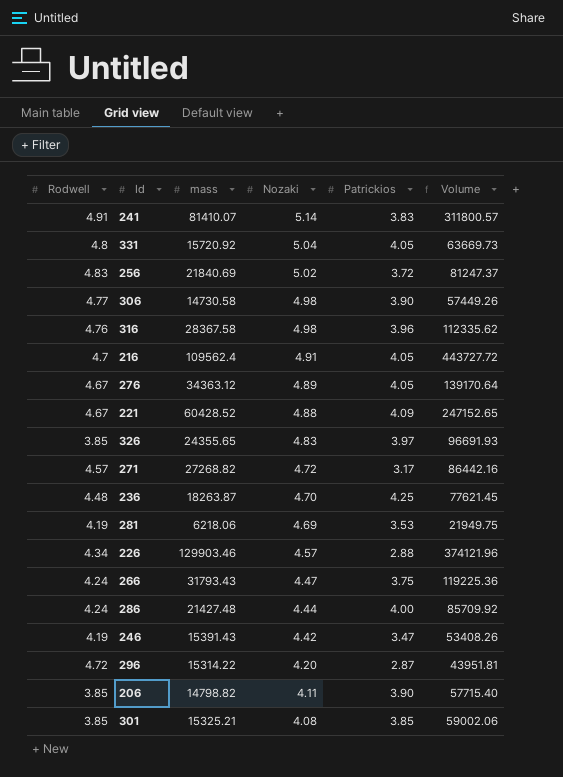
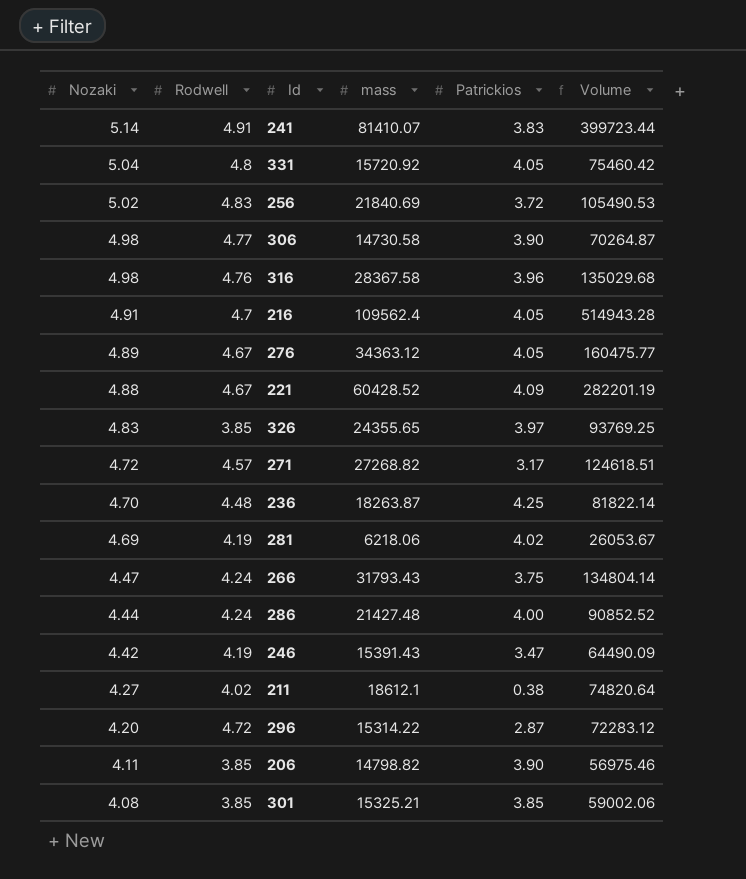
column Nozaki | position: 4 -> 1
column Volume | formula: [mass] * [Patrickios] -> [Rodwell] * [mass]
row 226: 4.34 | 129903.46 | 4.57 | 2.88 | 374121.96 -> none
281 | Patrickios: 3.53 -> 4.02
row 211: none -> 4.27 | 4.02 | 18612.1 | 0.38 | 74820.64

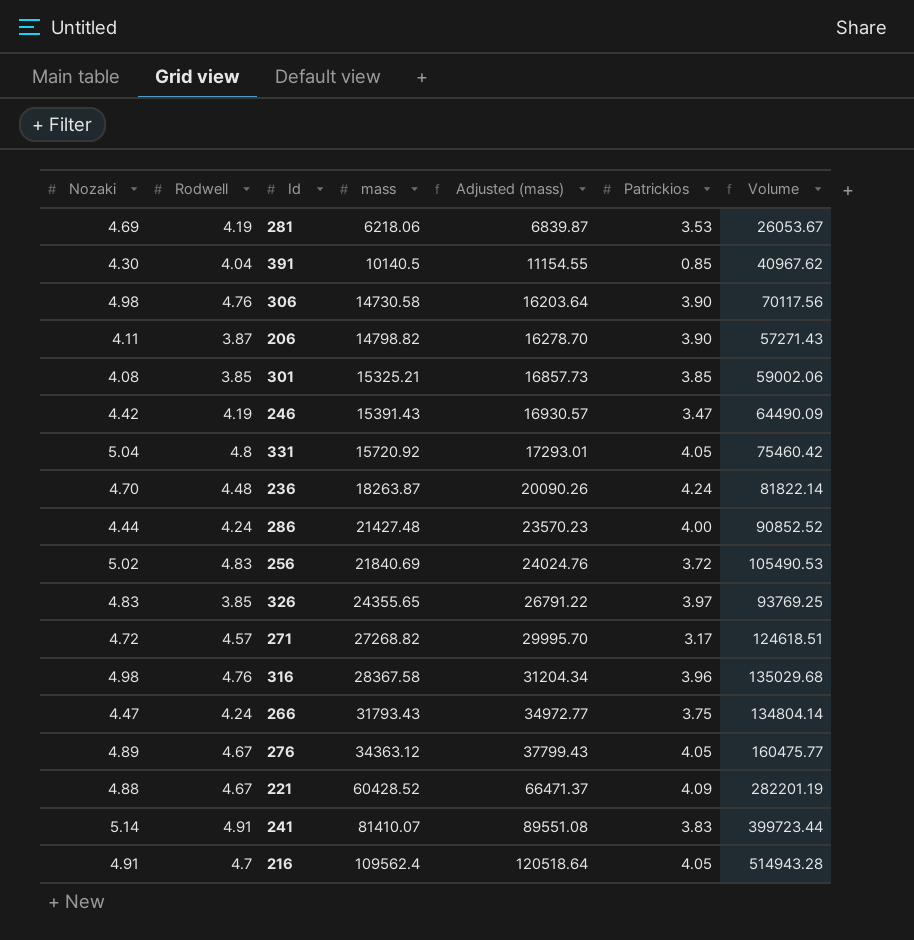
row order: Nozaki descending -> mass ascending
column Adjusted (mass) | formula: none -> [mass] * 1.1
row 211: 4.27 | 4.02 | 18612.1 | 0.38 | 74820.64 -> none
row 296: 4.20 | 4.72 | 15314.22 | 2.87 | 72283.12 -> none
281 | Patrickios: 4.02 -> 3.53
row 391: none -> 4.30 | 4.04 | 10140.5 | 11154.55 | 0.85 | 40967.62
306 | Rodwell: 4.77 -> 4.76
306 | Volume: 70264.87 -> 70117.56
206 | Rodwell: 3.85 -> 3.87
206 | Volume: 56975.46 -> 57271.43
236 | Patrickios: 4.25 -> 4.24

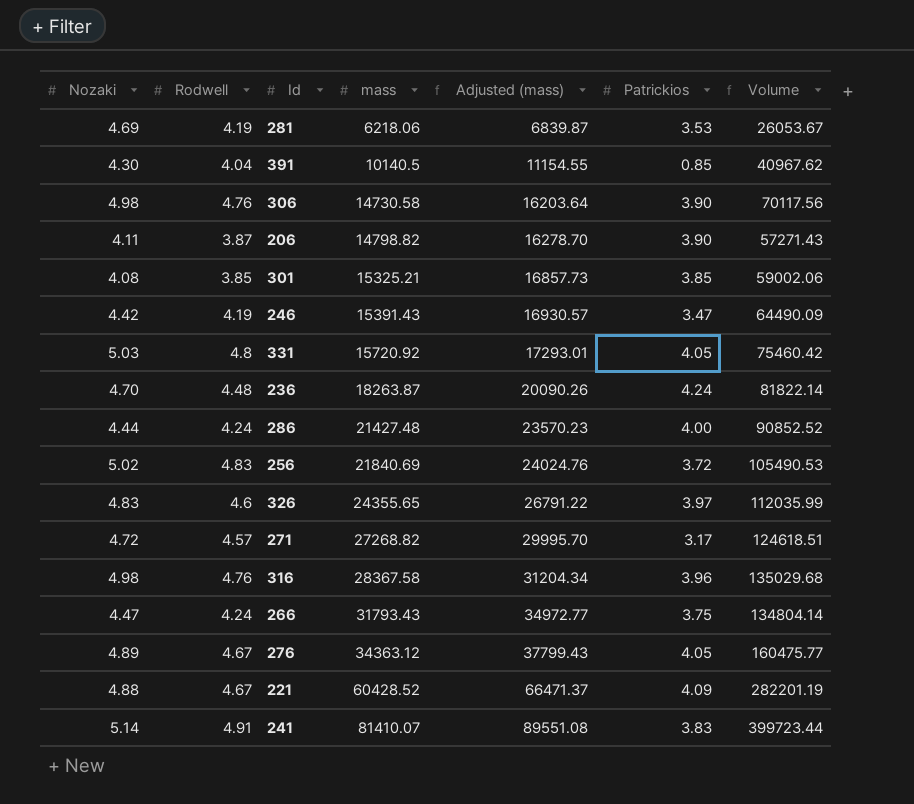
row 216: 4.91 | 4.7 | 109562.4 | 120518.64 | 4.05 | 514943.28 -> none
331 | Nozaki: 5.04 -> 5.03
326 | Rodwell: 3.85 -> 4.6
326 | Volume: 93769.25 -> 112035.99

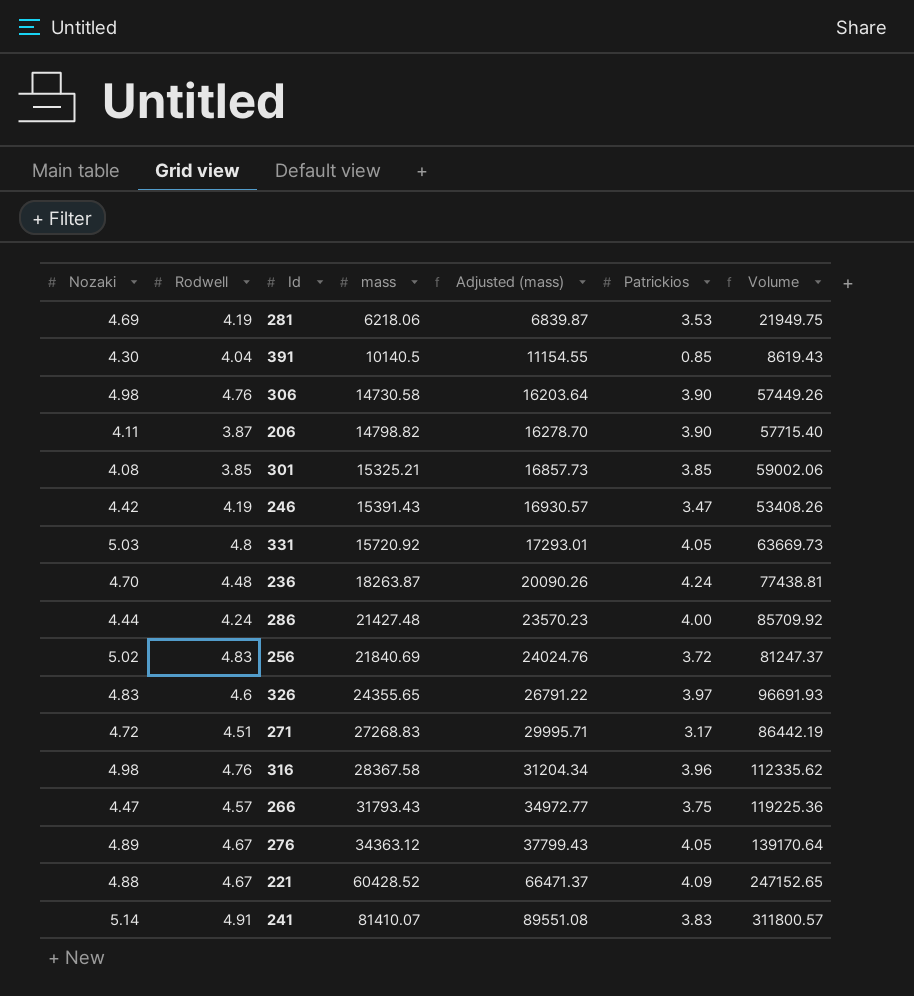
column Volume | formula: [Rodwell] * [mass] -> [mass] * [Patrickios]
271 | Rodwell: 4.57 -> 4.51
271 | mass: 27268.82 -> 27268.83
271 | Adjusted (mass): 29995.70 -> 29995.71
266 | Rodwell: 4.24 -> 4.57

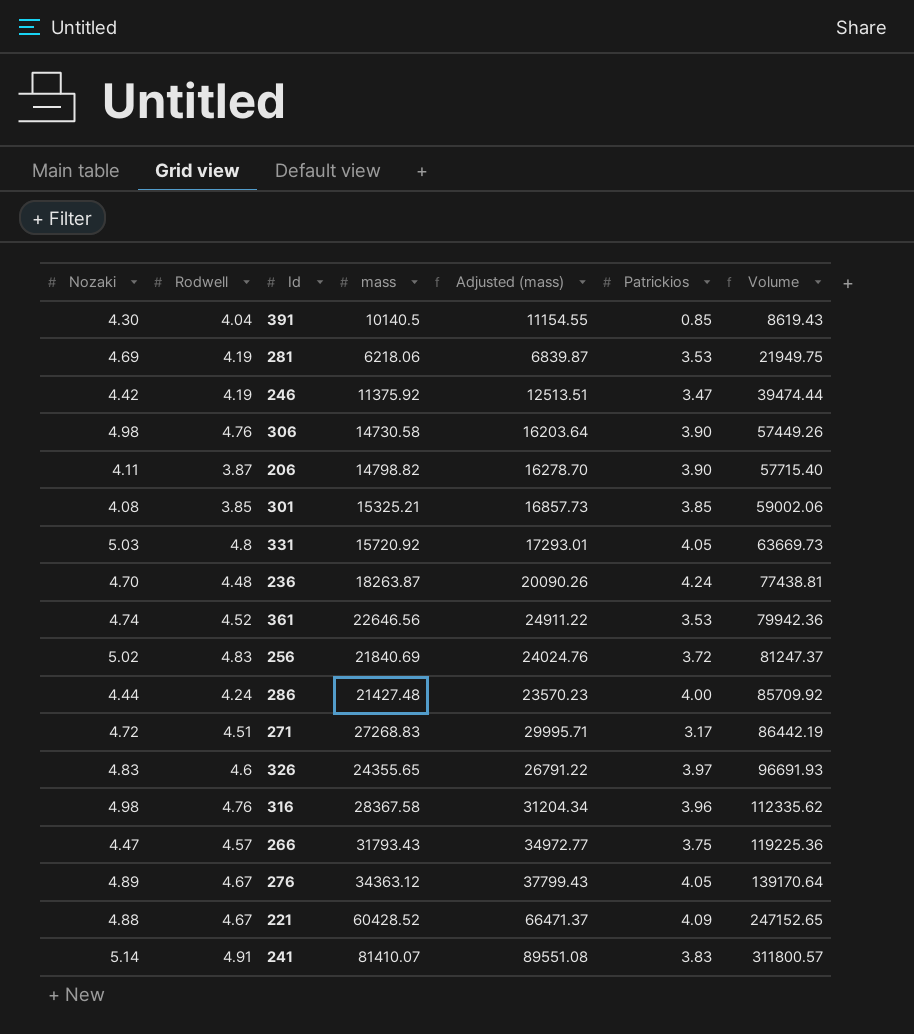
row order: mass ascending -> Volume ascending
246 | mass: 15391.43 -> 11375.92
246 | Adjusted (mass): 16930.57 -> 12513.51
246 | Volume: 53408.26 -> 39474.44
row 361: none -> 4.74 | 4.52 | 22646.56 | 24911.22 | 3.53 | 79942.36

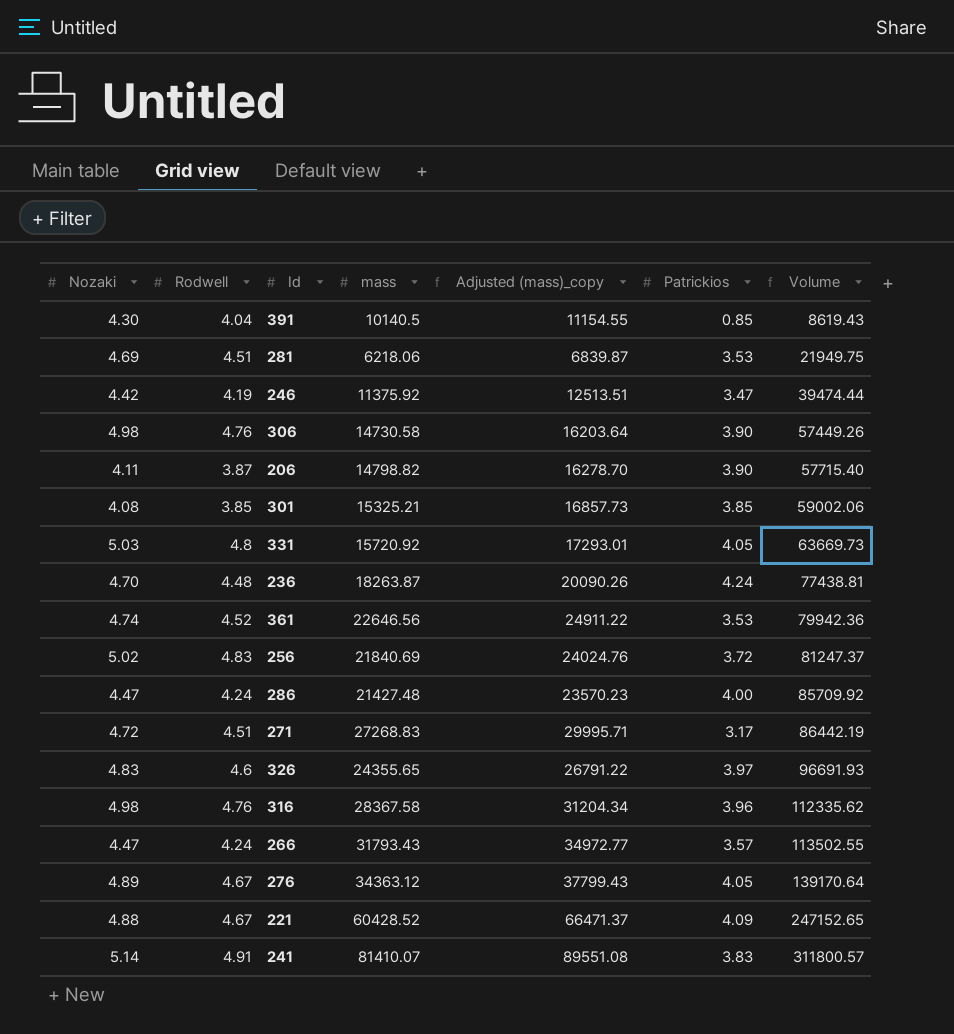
column name: Adjusted (mass) -> Adjusted (mass)_copy
281 | Rodwell: 4.19 -> 4.51
286 | Nozaki: 4.44 -> 4.47
266 | Rodwell: 4.57 -> 4.24
266 | Patrickios: 3.75 -> 3.57
266 | Volume: 119225.36 -> 113502.55

